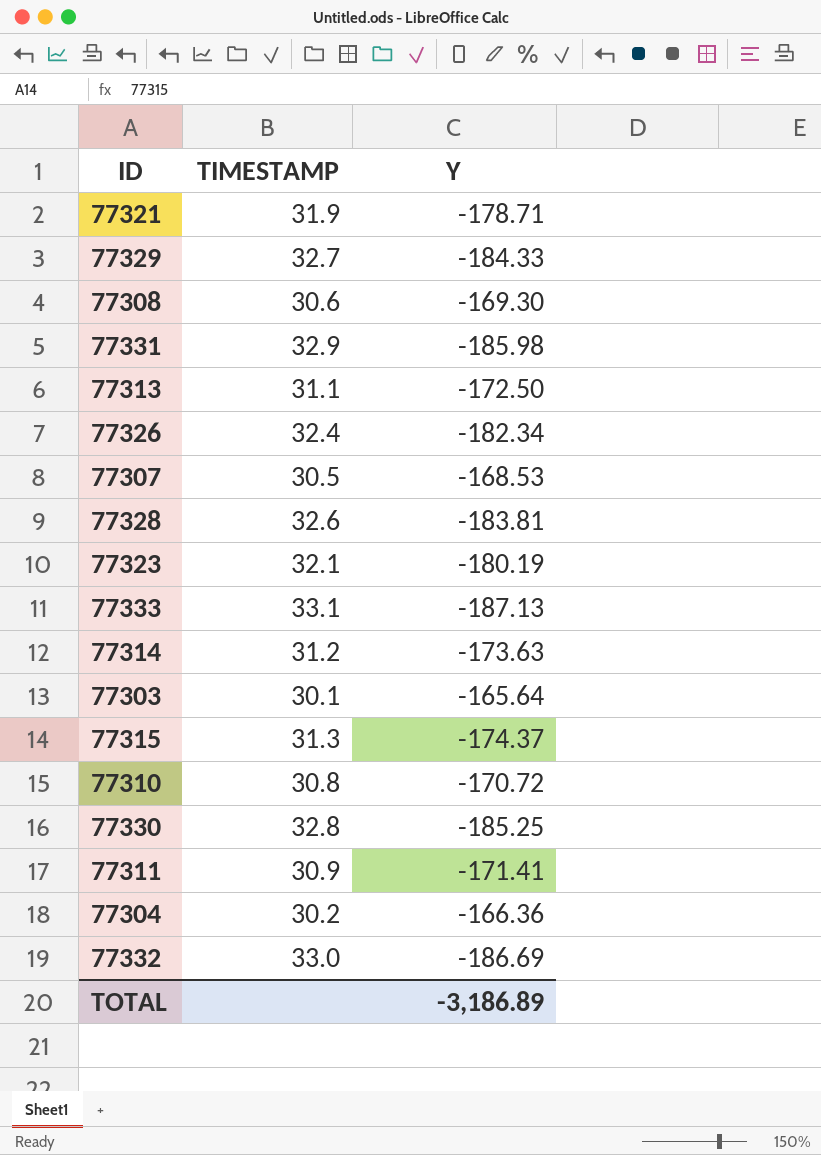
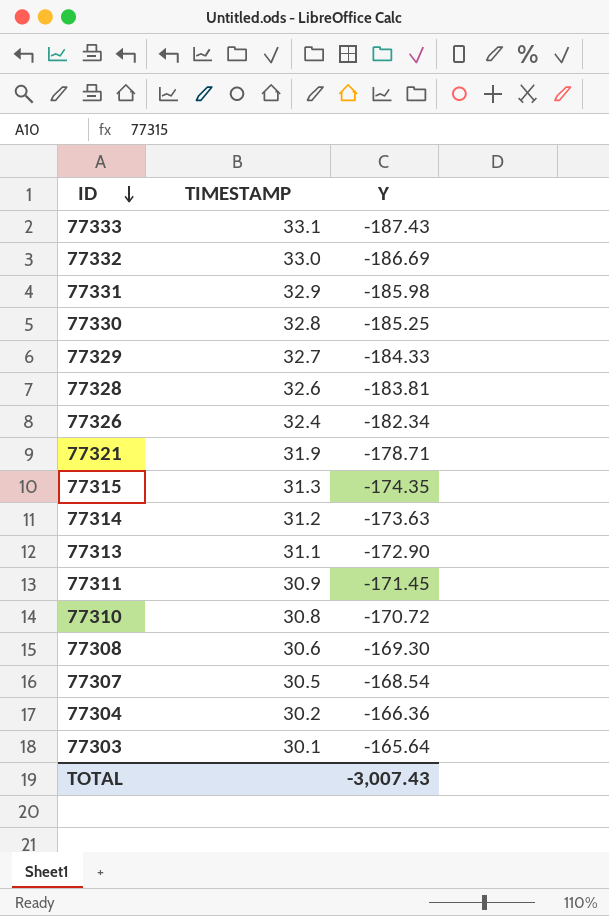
row order: none -> ID descending
row 77323: 32.1 | -180.19 -> none
77333 | Y: -187.13 -> -187.43
77315 | Y: -174.37 -> -174.35
77313 | Y: -172.50 -> -172.90
77311 | Y: -171.41 -> -171.45
77307 | Y: -168.53 -> -168.54
TOTAL | Y: -3,186.89 -> -3,007.43

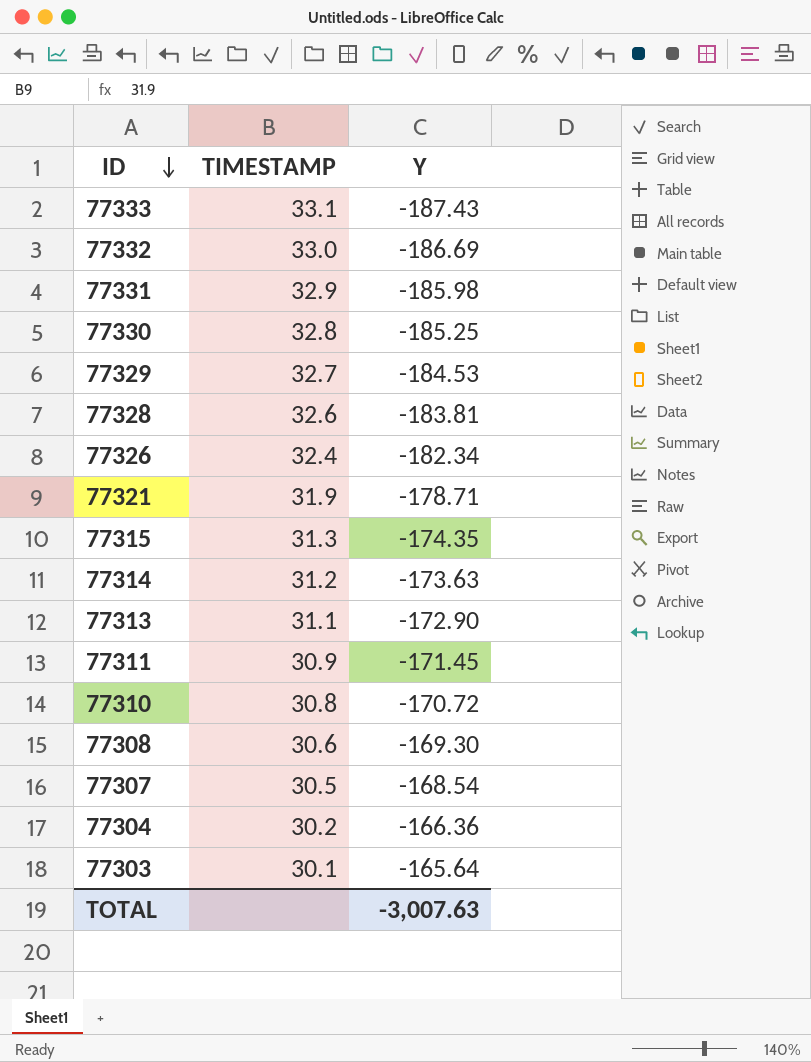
77329 | Y: -184.33 -> -184.53
TOTAL | Y: -3,007.43 -> -3,007.63

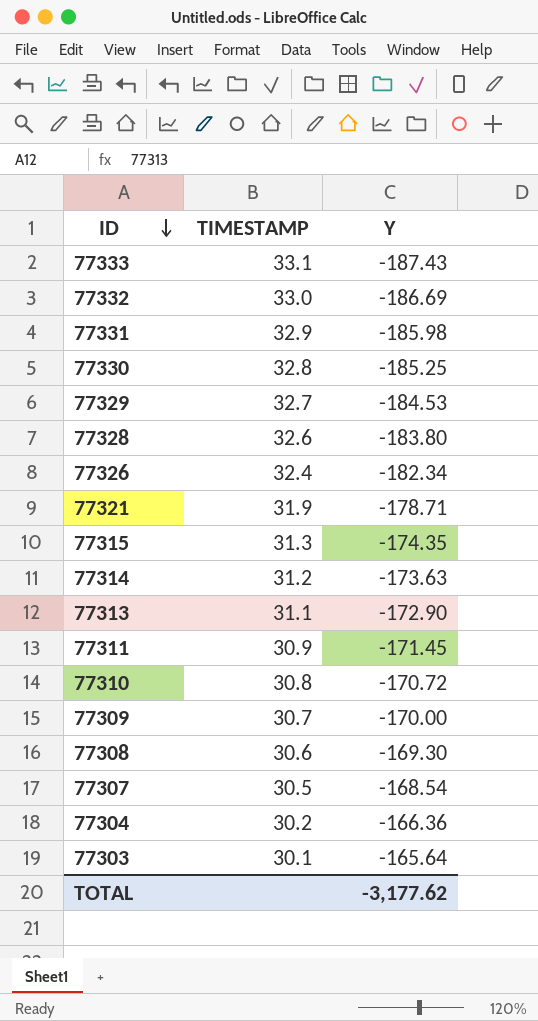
77328 | Y: -183.81 -> -183.80
row 77309: none -> 30.7 | -170.00
TOTAL | Y: -3,007.63 -> -3,177.62

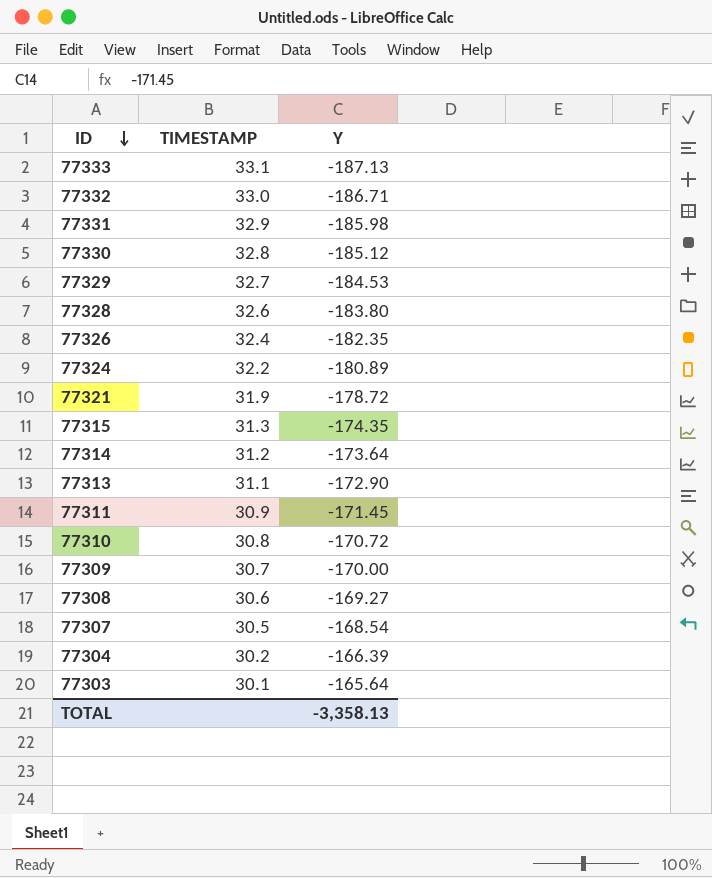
77333 | Y: -187.43 -> -187.13
77332 | Y: -186.69 -> -186.71
77330 | Y: -185.25 -> -185.12
77326 | Y: -182.34 -> -182.35
row 77324: none -> 32.2 | -180.89
77321 | Y: -178.71 -> -178.72
77314 | Y: -173.63 -> -173.64
77308 | Y: -169.30 -> -169.27
77304 | Y: -166.36 -> -166.39
TOTAL | Y: -3,177.62 -> -3,358.13

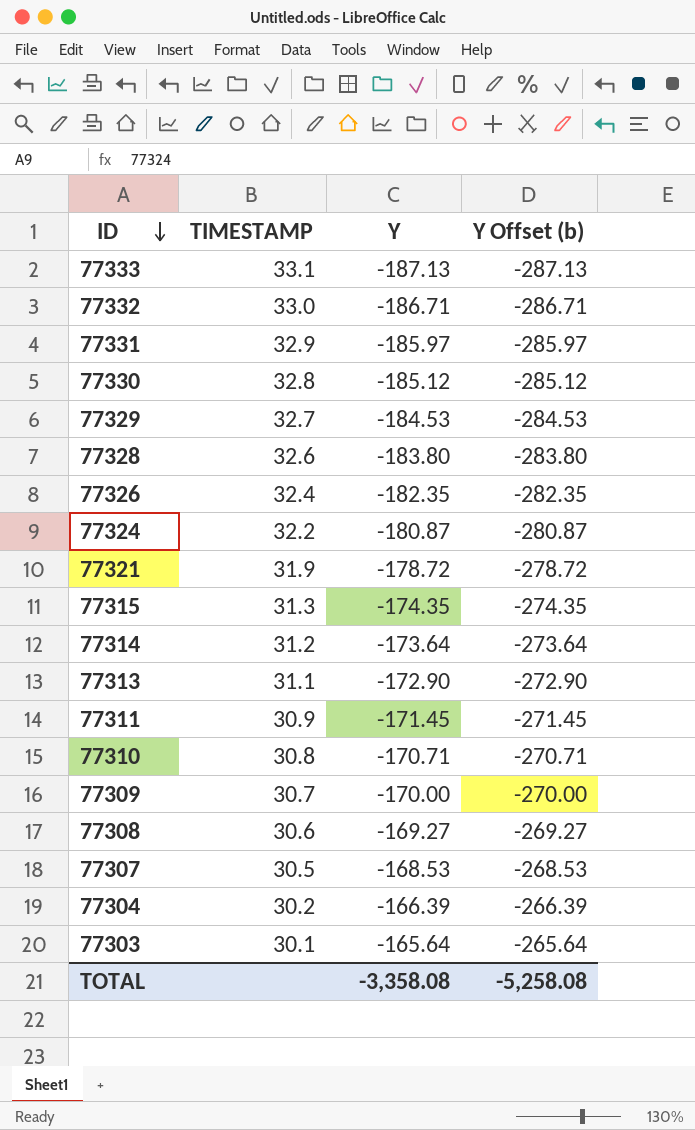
column Y Offset (b) | formula: none -> [Y] - 100
77331 | Y: -185.98 -> -185.97
77324 | Y: -180.89 -> -180.87
77310 | Y: -170.72 -> -170.71
77307 | Y: -168.54 -> -168.53
TOTAL | Y: -3,358.13 -> -3,358.08

